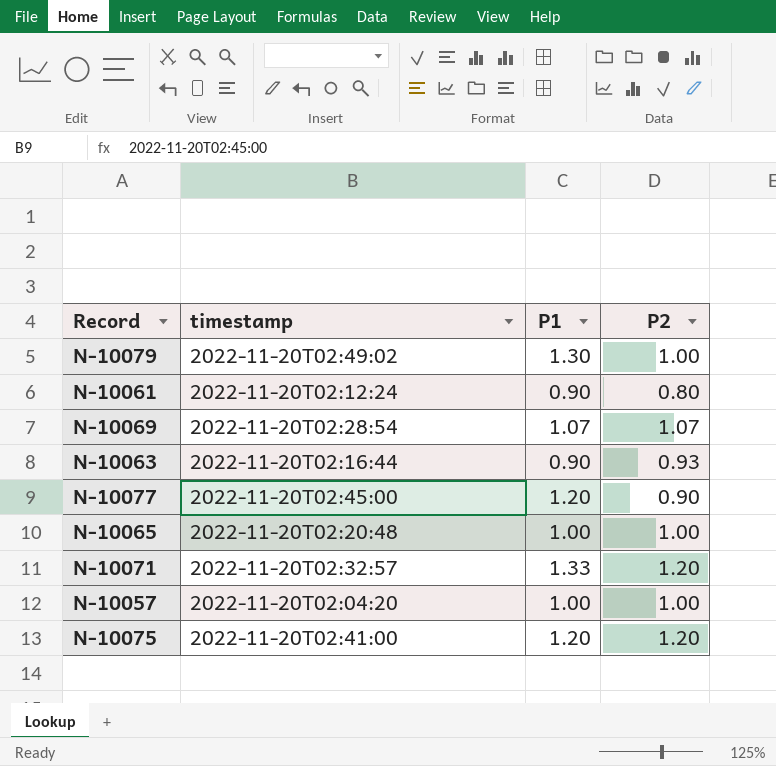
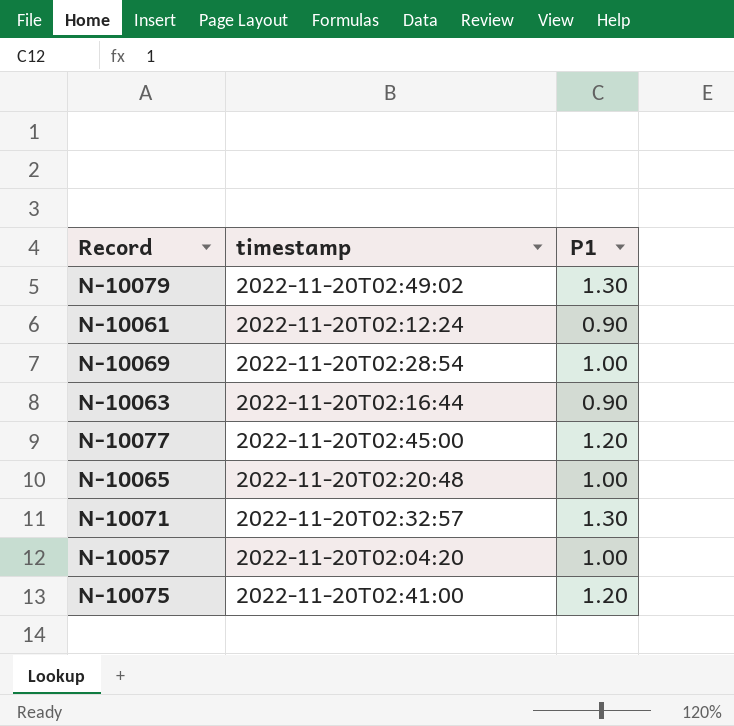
column P2 | position: 4 -> none
N-10069 | P1: 1.07 -> 1.00
N-10071 | P1: 1.33 -> 1.30

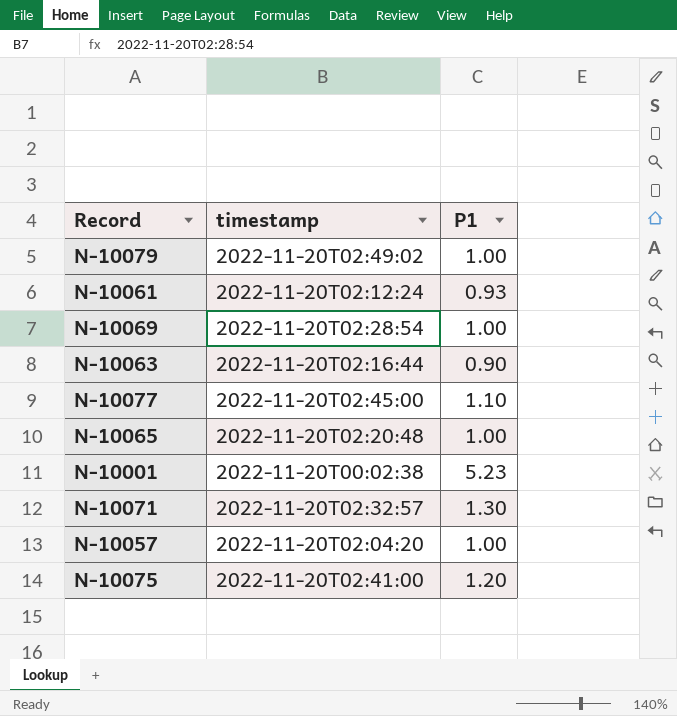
N-10079 | P1: 1.30 -> 1.00
N-10061 | P1: 0.90 -> 0.93
N-10077 | P1: 1.20 -> 1.10
row N-10001: none -> 2022-11-20T00:02:38 | 5.23

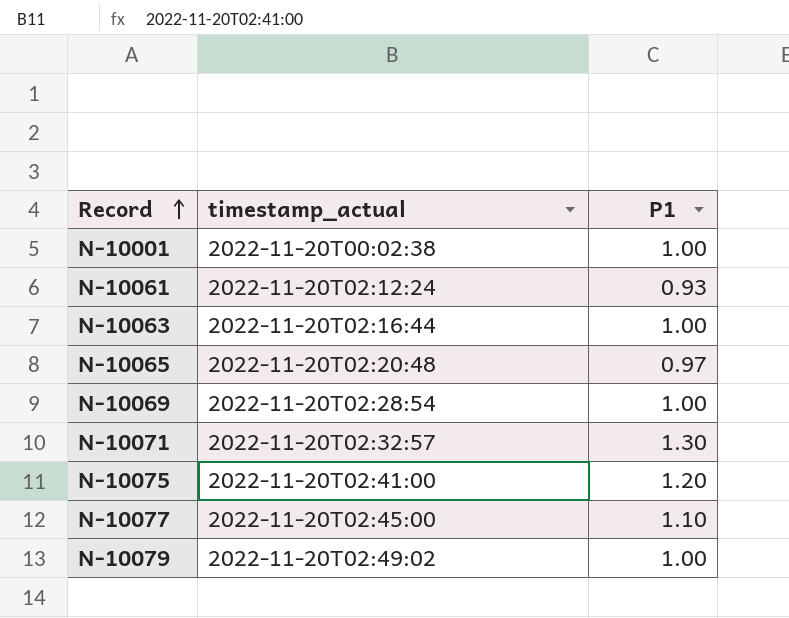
row order: none -> Record ascending
column name: timestamp -> timestamp_actual
row N-10057: 2022-11-20T02:04:20 | 1.00 -> none
N-10001 | P1: 5.23 -> 1.00
N-10063 | P1: 0.90 -> 1.00
N-10065 | P1: 1.00 -> 0.97

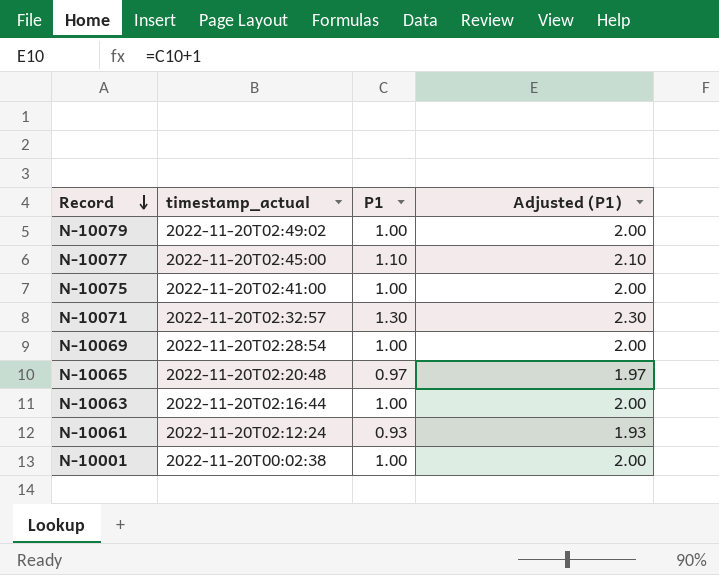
row order: Record ascending -> Record descending
column Adjusted (P1) | formula: none -> [P1] + 1
N-10075 | P1: 1.20 -> 1.00

